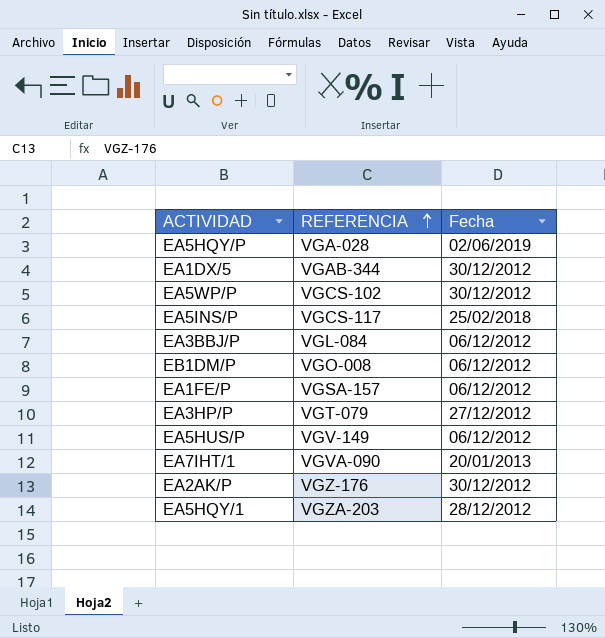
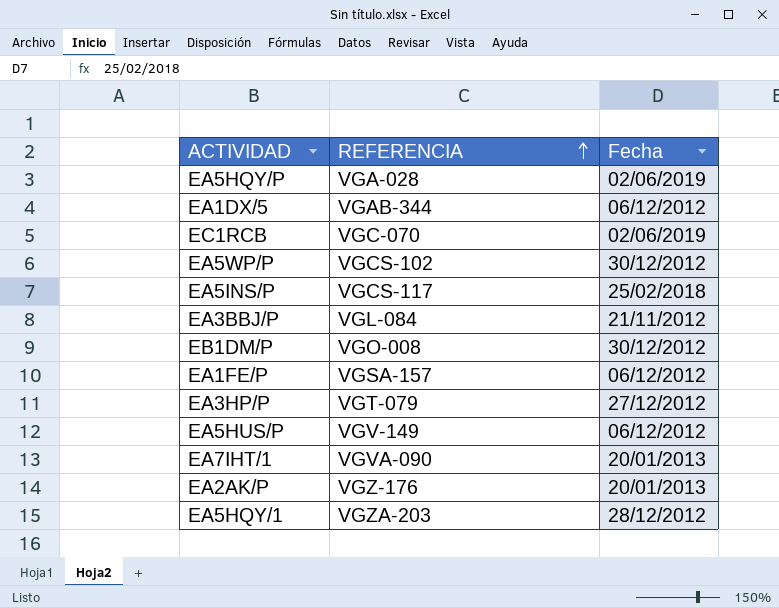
EA1DX/5 | Fecha: 30/12/2012 -> 06/12/2012
row EC1RCB: none -> VGC-070 | 02/06/2019
EA3BBJ/P | Fecha: 06/12/2012 -> 21/11/2012
EB1DM/P | Fecha: 06/12/2012 -> 30/12/2012
EA2AK/P | Fecha: 30/12/2012 -> 20/01/2013

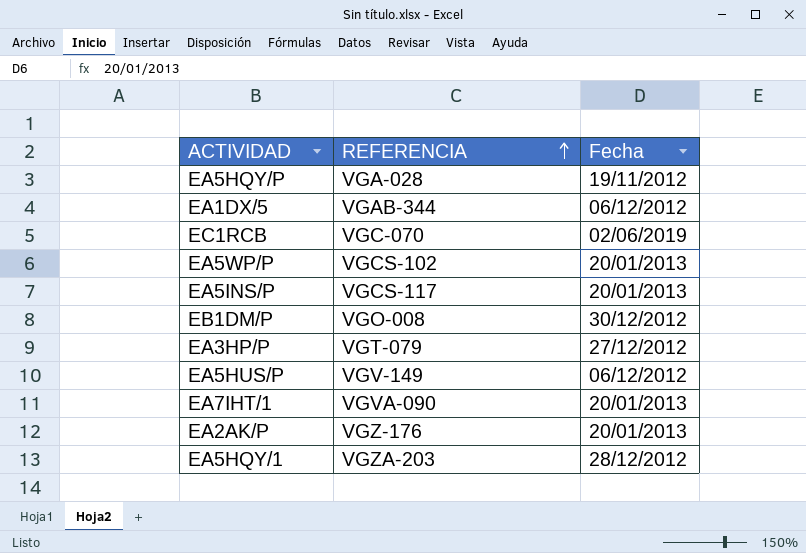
row EA3BBJ/P: VGL-084 | 21/11/2012 -> none
row EA1FE/P: VGSA-157 | 06/12/2012 -> none
EA5HQY/P | Fecha: 02/06/2019 -> 19/11/2012
EA5WP/P | Fecha: 30/12/2012 -> 20/01/2013
EA5INS/P | Fecha: 25/02/2018 -> 20/01/2013

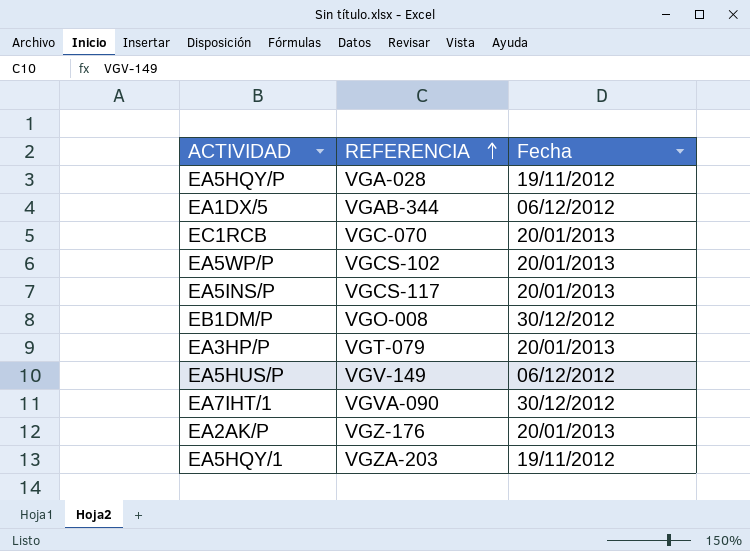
EC1RCB | Fecha: 02/06/2019 -> 20/01/2013
EA3HP/P | Fecha: 27/12/2012 -> 20/01/2013
EA7IHT/1 | Fecha: 20/01/2013 -> 30/12/2012
EA5HQY/1 | Fecha: 28/12/2012 -> 19/11/2012

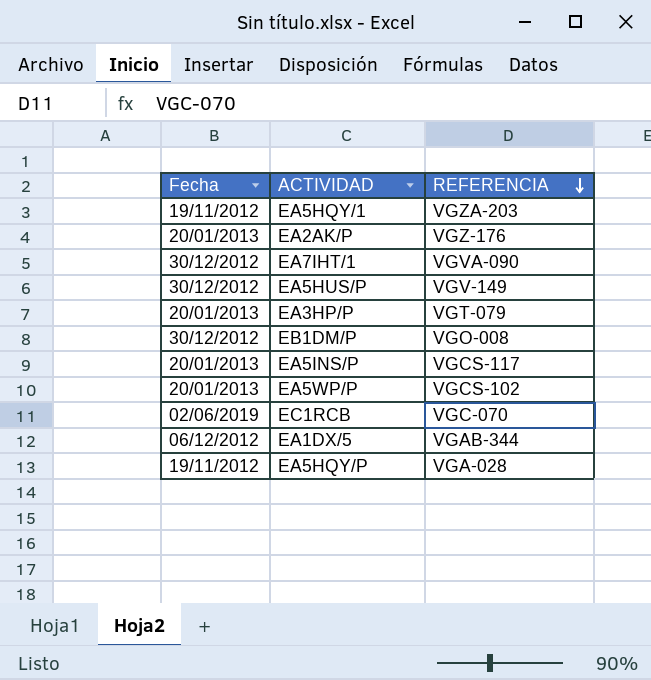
row order: REFERENCIA ascending -> REFERENCIA descending
column Fecha | position: 3 -> 1
EA5HUS/P | Fecha: 06/12/2012 -> 30/12/2012
EC1RCB | Fecha: 20/01/2013 -> 02/06/2019

